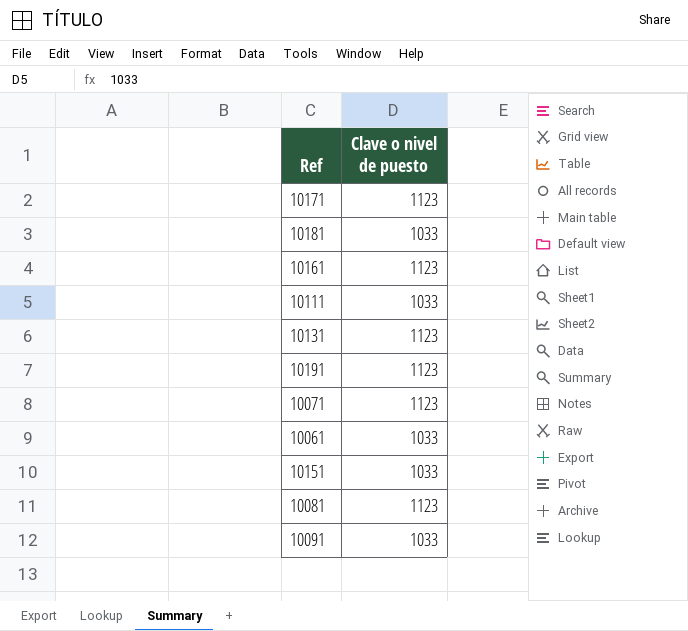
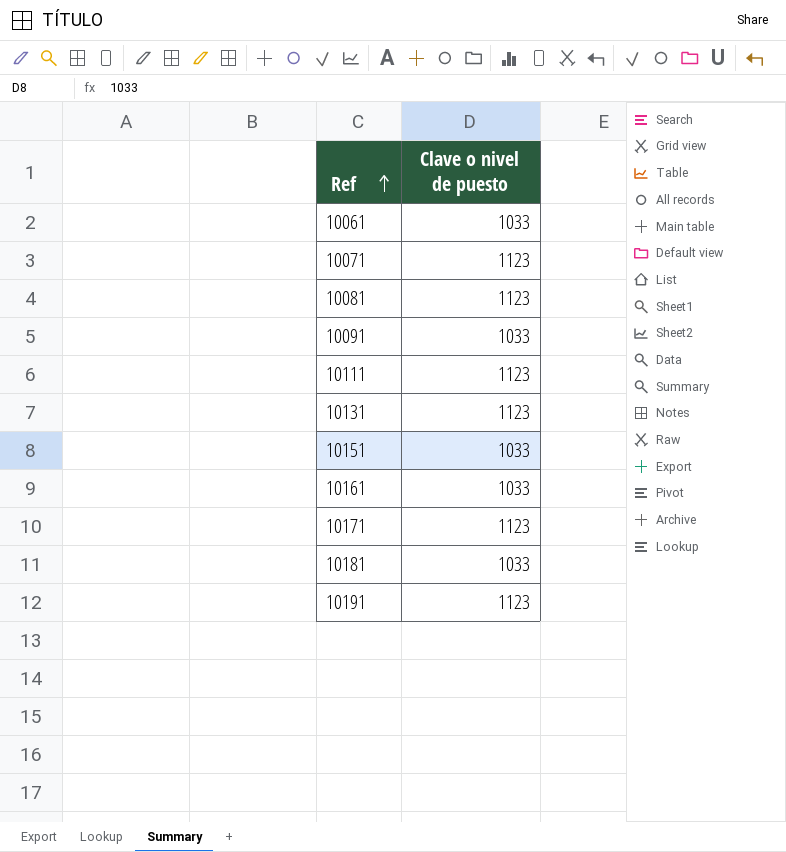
row order: none -> Ref ascending
10111 | Clave o nivel de puesto: 1033 -> 1123
10161 | Clave o nivel de puesto: 1123 -> 1033

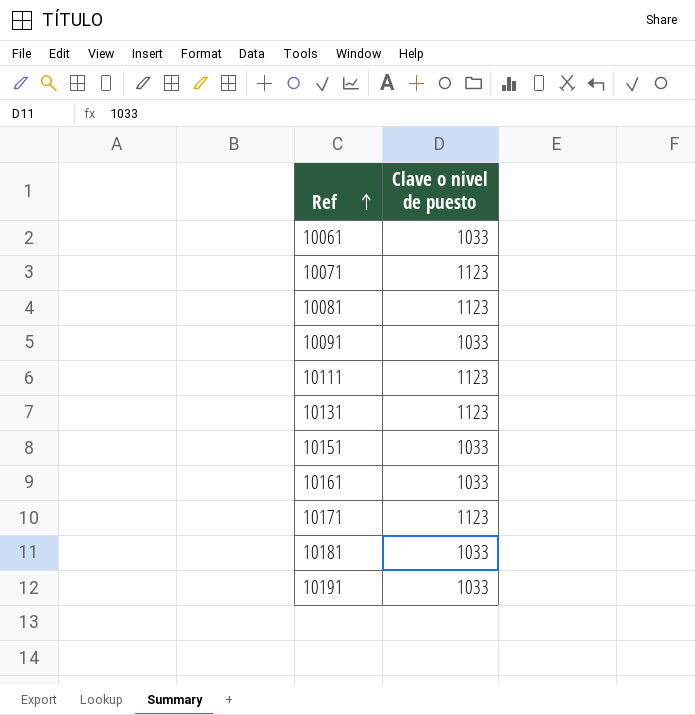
10191 | Clave o nivel de puesto: 1123 -> 1033

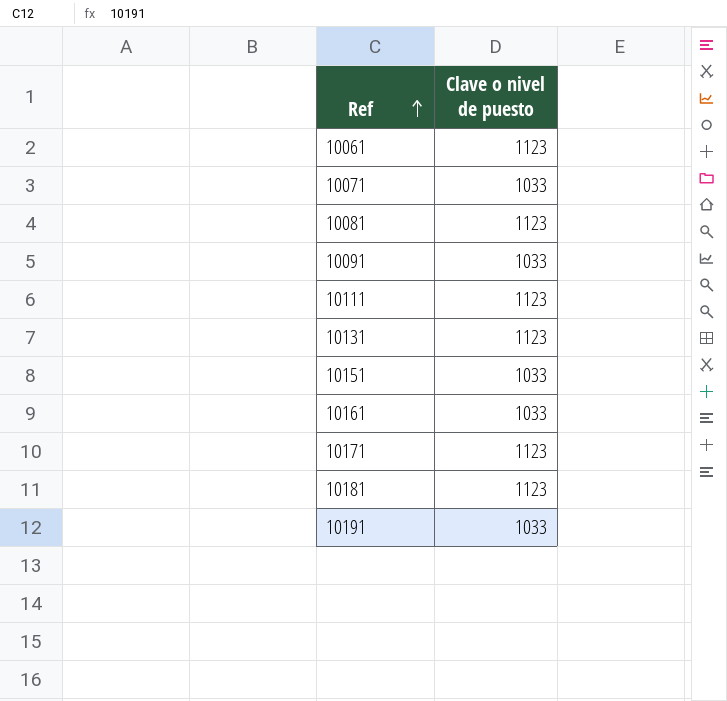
10061 | Clave o nivel de puesto: 1033 -> 1123
10071 | Clave o nivel de puesto: 1123 -> 1033
10181 | Clave o nivel de puesto: 1033 -> 1123

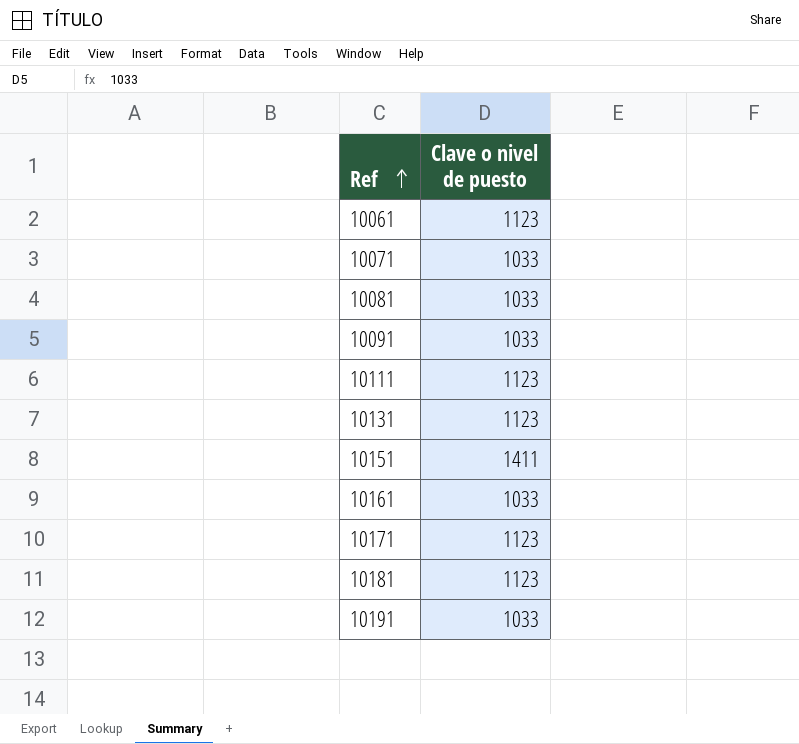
10081 | Clave o nivel de puesto: 1123 -> 1033
10151 | Clave o nivel de puesto: 1033 -> 1411

